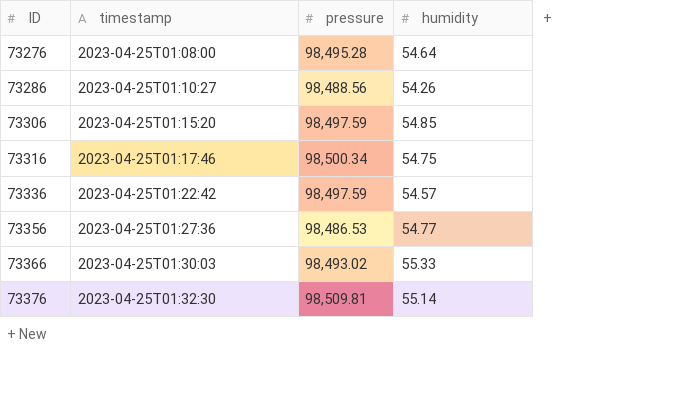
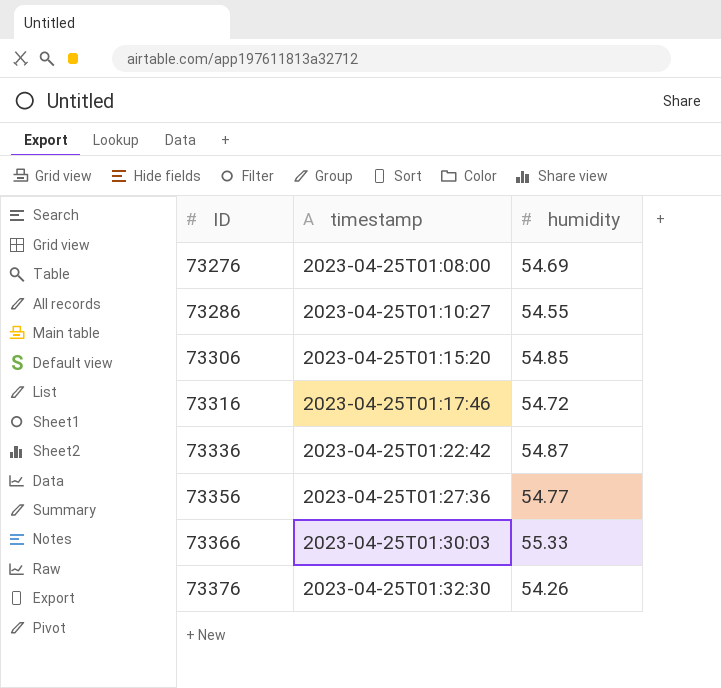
column pressure | position: 3 -> none
73276 | humidity: 54.64 -> 54.69
73286 | humidity: 54.26 -> 54.55
73316 | humidity: 54.75 -> 54.72
73336 | humidity: 54.57 -> 54.87
73376 | humidity: 55.14 -> 54.26

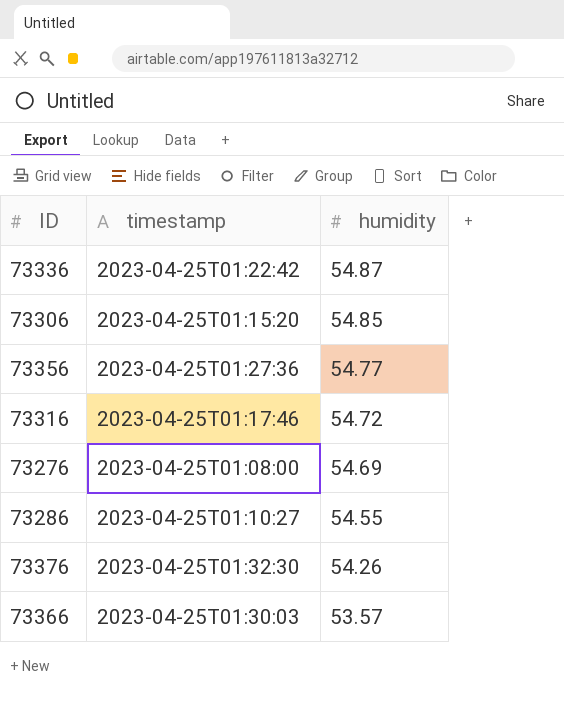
row order: ID ascending -> humidity descending
73366 | humidity: 55.33 -> 53.57

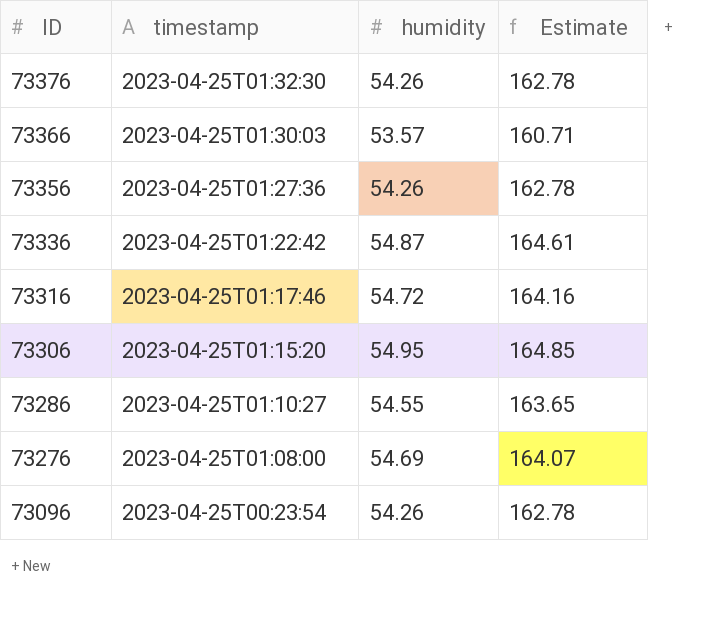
row order: humidity descending -> ID descending
column Estimate | formula: none -> [humidity] * 3
73356 | humidity: 54.77 -> 54.26
73306 | humidity: 54.85 -> 54.95
row 73096: none -> 2023-04-25T00:23:54 | 54.26 | 162.78

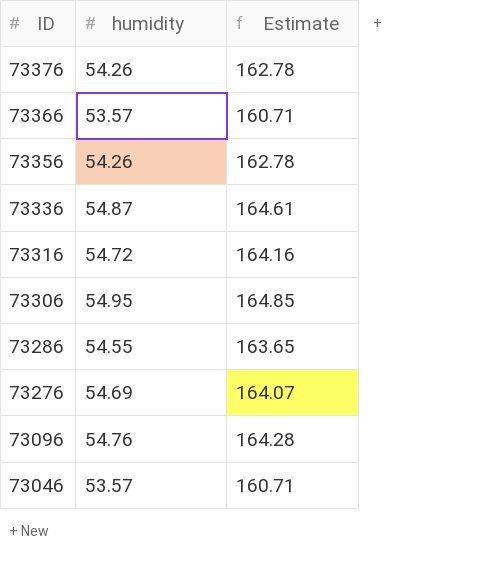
column timestamp | position: 2 -> none
73096 | humidity: 54.26 -> 54.76
73096 | Estimate: 162.78 -> 164.28
row 73046: none -> 53.57 | 160.71

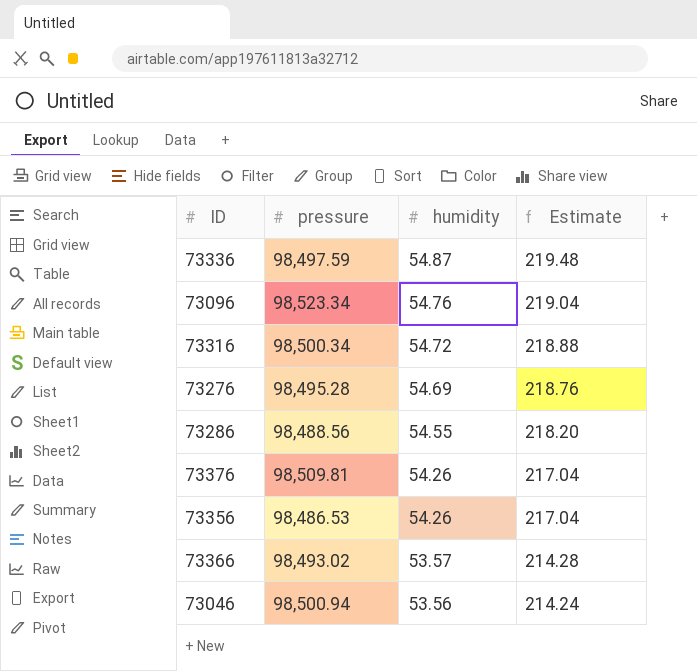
row order: ID descending -> humidity descending
column pressure | position: none -> 2
column Estimate | formula: [humidity] * 3 -> [humidity] * 4
row 73306: 54.95 | 164.85 -> none
73046 | humidity: 53.57 -> 53.56

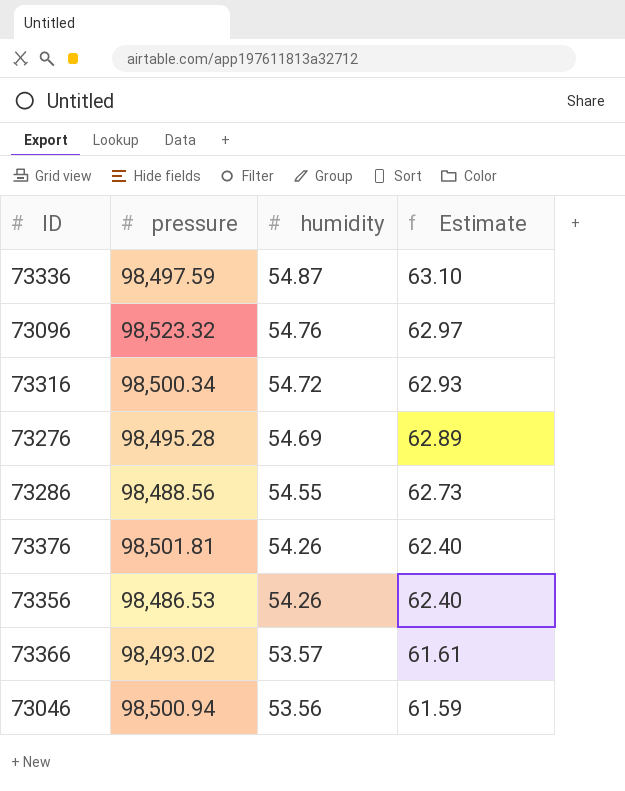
column Estimate | formula: [humidity] * 4 -> [humidity] * 1.15
73096 | pressure: 98,523.34 -> 98,523.32
73376 | pressure: 98,509.81 -> 98,501.81

